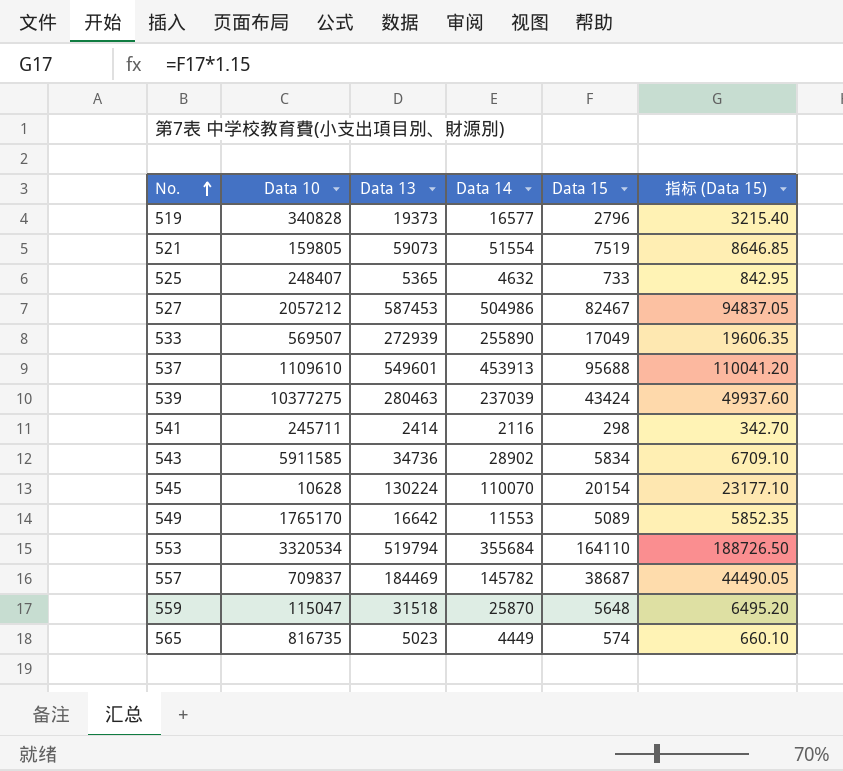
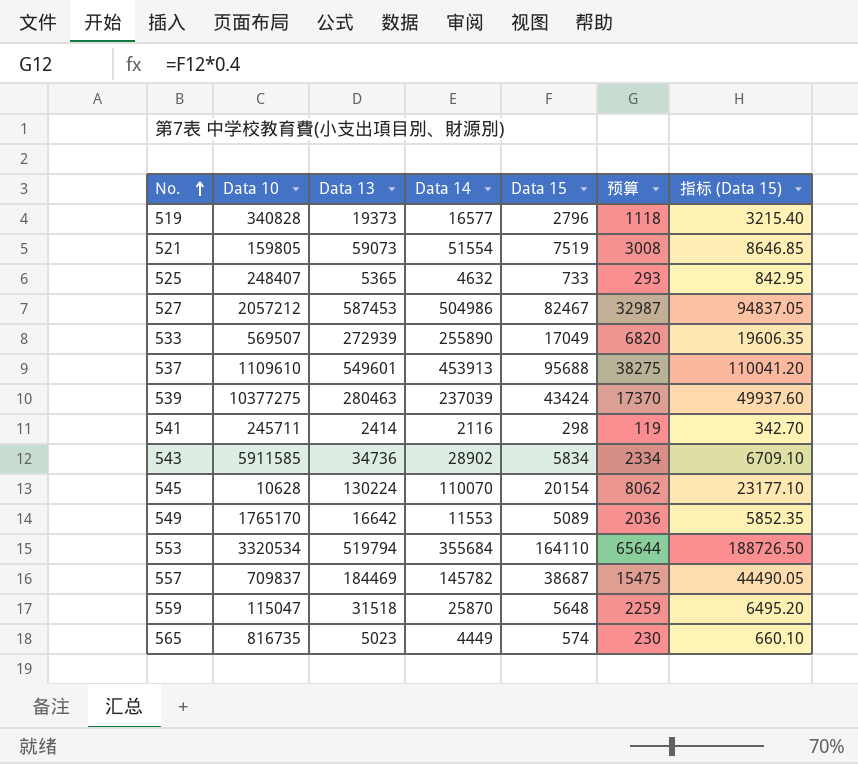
column 预算 | formula: none -> [Data 15] * 0.4

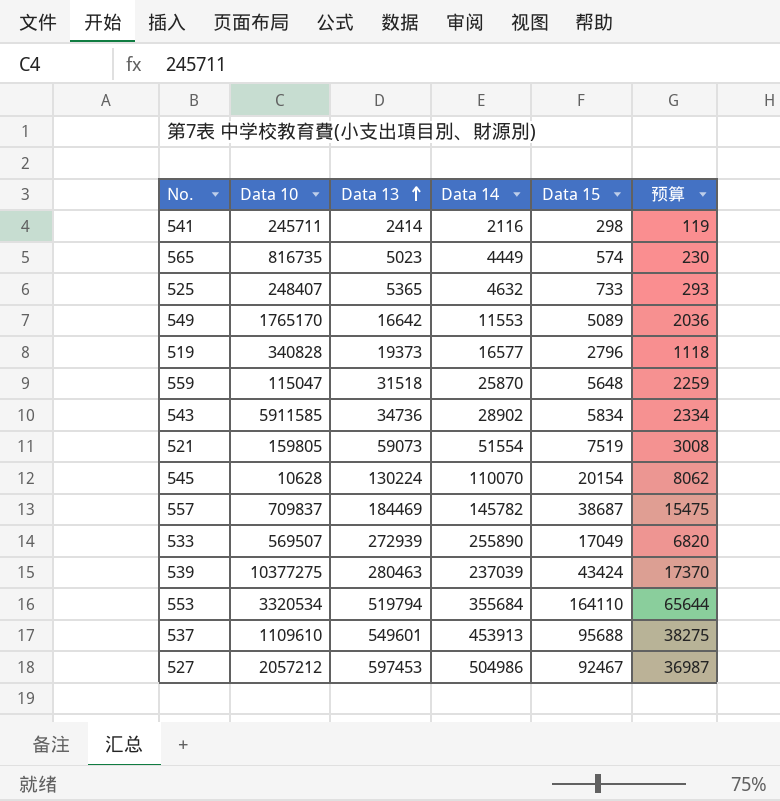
row order: No. ascending -> Data 13 ascending
column 指标 (Data 15) | formula: [Data 15] * 1.15 -> none
527 | Data 13: 587453 -> 597453
527 | Data 15: 82467 -> 92467
527 | 预算: 32987 -> 36987

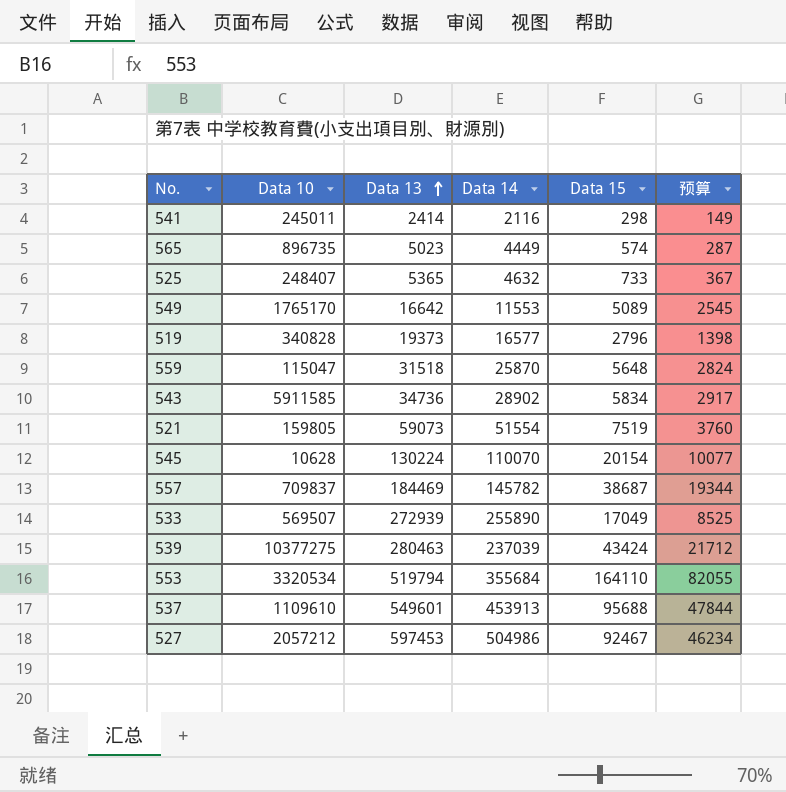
column 预算 | formula: [Data 15] * 0.4 -> [Data 15] * 0.5
541 | Data 10: 245711 -> 245011
565 | Data 10: 816735 -> 896735

